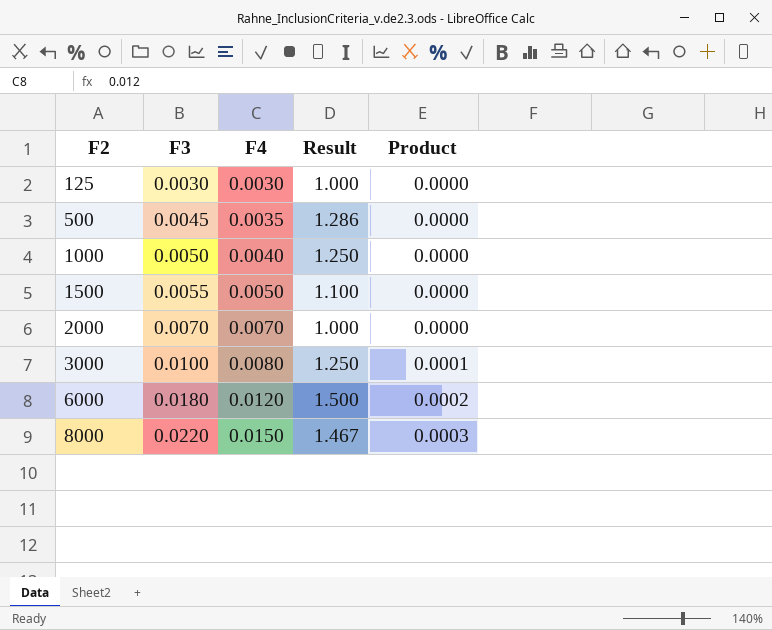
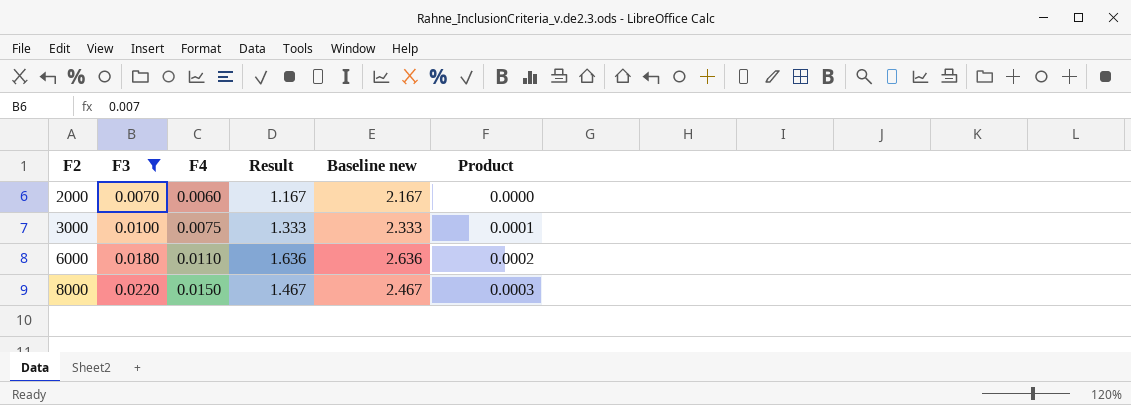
filter: none -> F3 >= 0.0070
column Baseline new | formula: none -> [Result] + 1
2000 | F4: 0.0070 -> 0.0060
2000 | Result: 1.000 -> 1.167
3000 | F4: 0.0080 -> 0.0075
3000 | Result: 1.250 -> 1.333
6000 | F4: 0.0120 -> 0.0110
6000 | Result: 1.500 -> 1.636

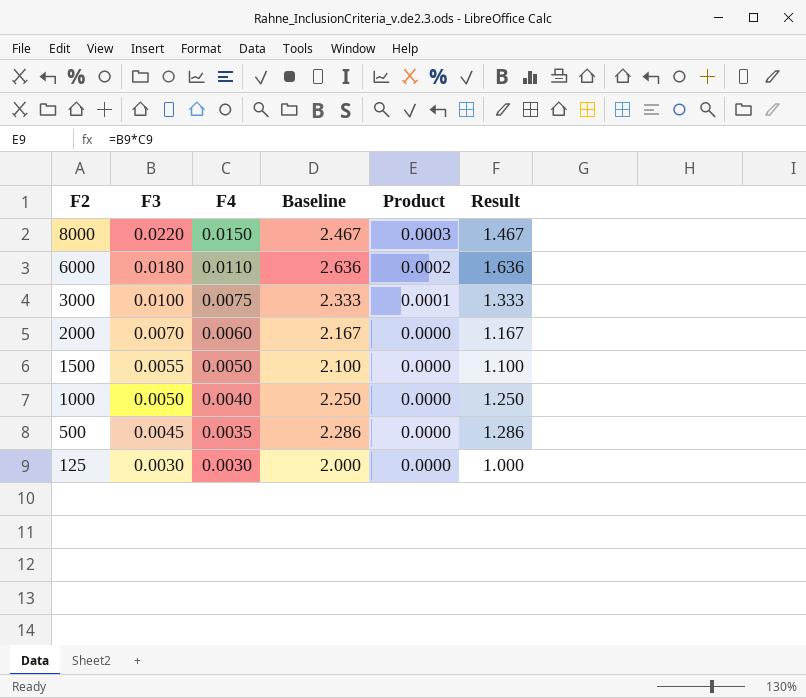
filter: F3 >= 0.0070 -> none
row order: F2 ascending -> F2 descending
column name: Baseline new -> Baseline
column Result | position: 4 -> 6

